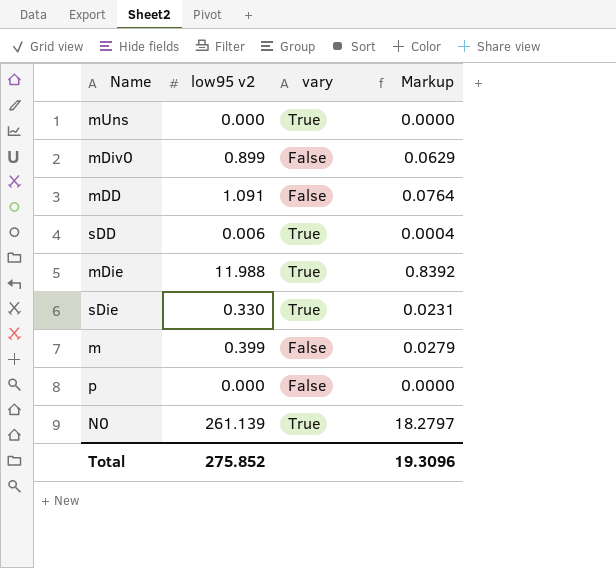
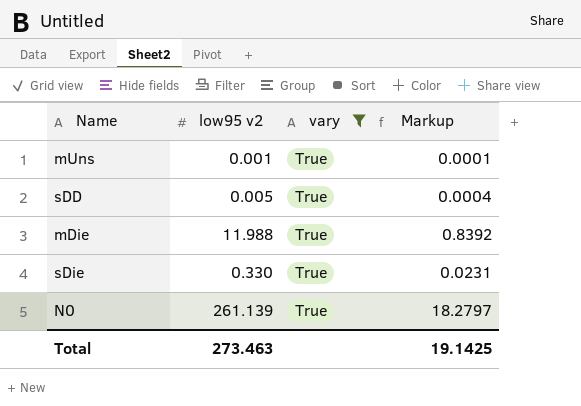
filter: none -> vary = True
mUns | low95 v2: 0.000 -> 0.001
mUns | Markup: 0.0000 -> 0.0001
sDD | low95 v2: 0.006 -> 0.005
Total | low95 v2: 275.852 -> 273.463
Total | Markup: 19.3096 -> 19.1425

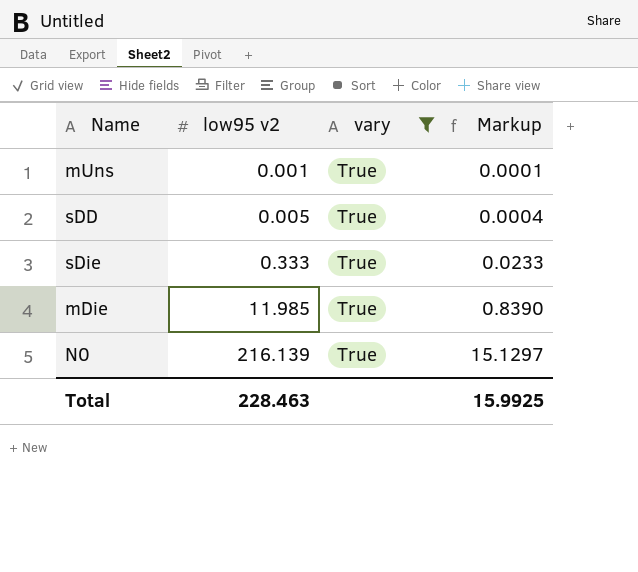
row order: none -> low95 v2 ascending
sDie | low95 v2: 0.330 -> 0.333
sDie | Markup: 0.0231 -> 0.0233
mDie | low95 v2: 11.988 -> 11.985
mDie | Markup: 0.8392 -> 0.8390
N0 | low95 v2: 261.139 -> 216.139
N0 | Markup: 18.2797 -> 15.1297
Total | low95 v2: 273.463 -> 228.463
Total | Markup: 19.1425 -> 15.9925

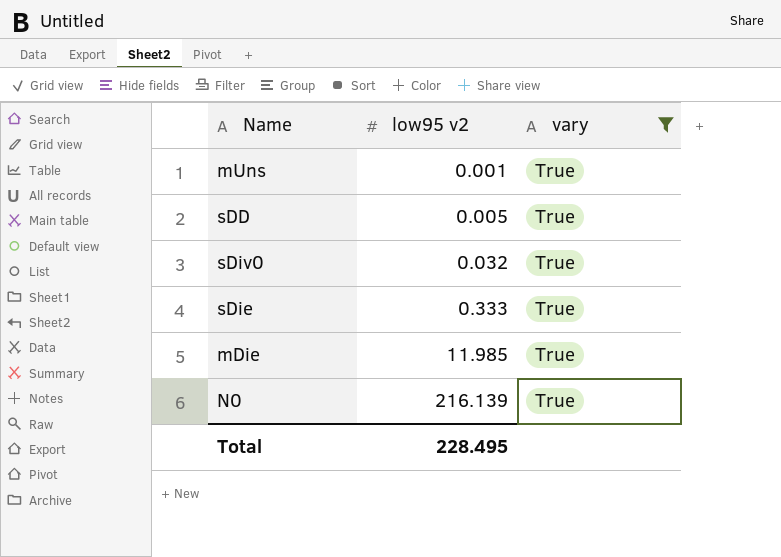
column Markup | formula: [low95 v2] * 0.07 -> none
row sDiv0: none -> 0.032 | True
Total | low95 v2: 228.463 -> 228.495

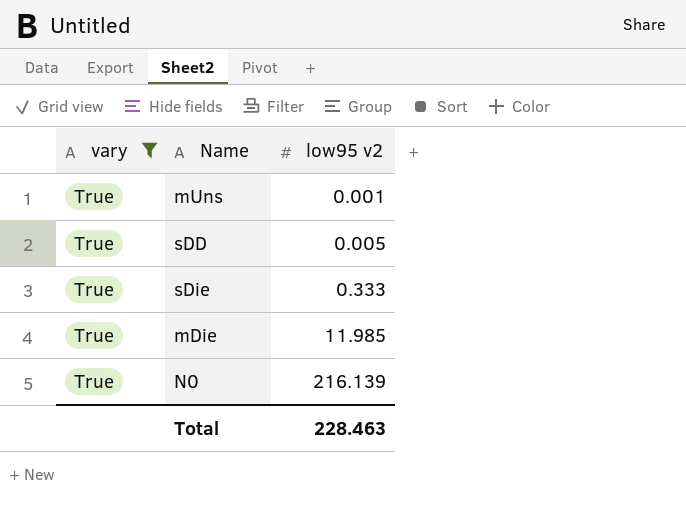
column vary | position: 3 -> 1
row sDiv0: 0.032 | True -> none
Total | low95 v2: 228.495 -> 228.463

